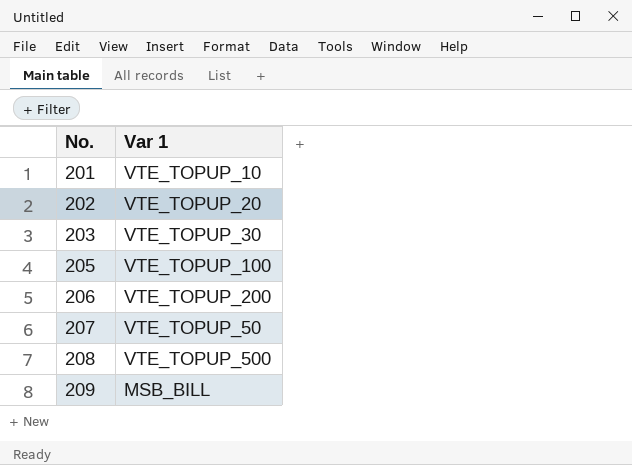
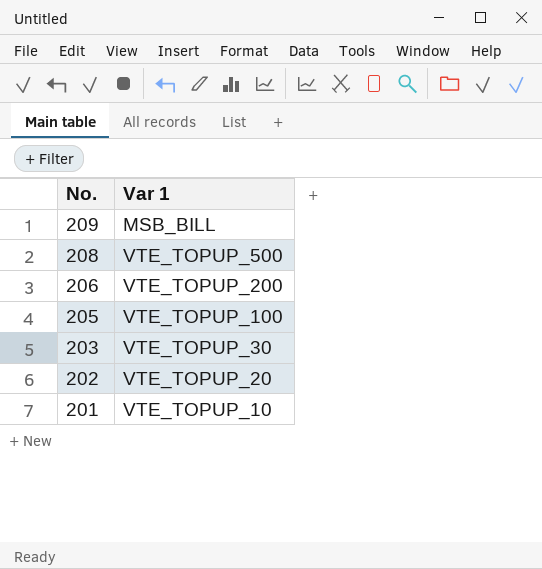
row order: No. ascending -> No. descending
row 207: VTE_TOPUP_50 -> none

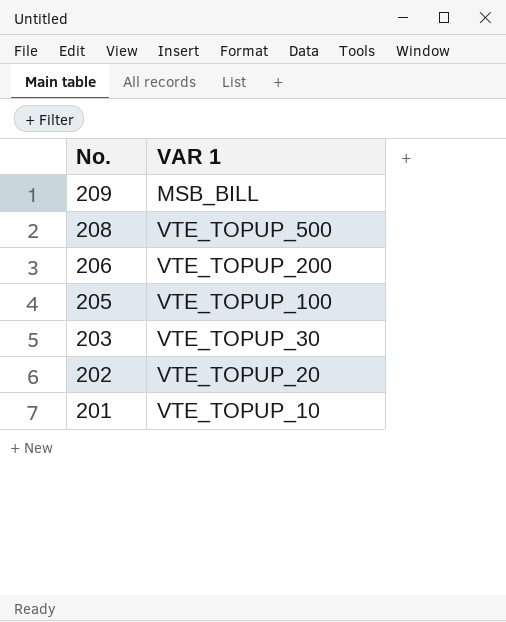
column name: Var 1 -> VAR 1

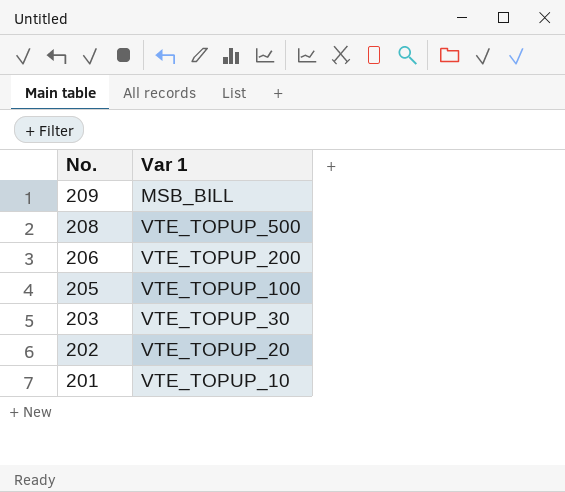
column name: VAR 1 -> Var 1

